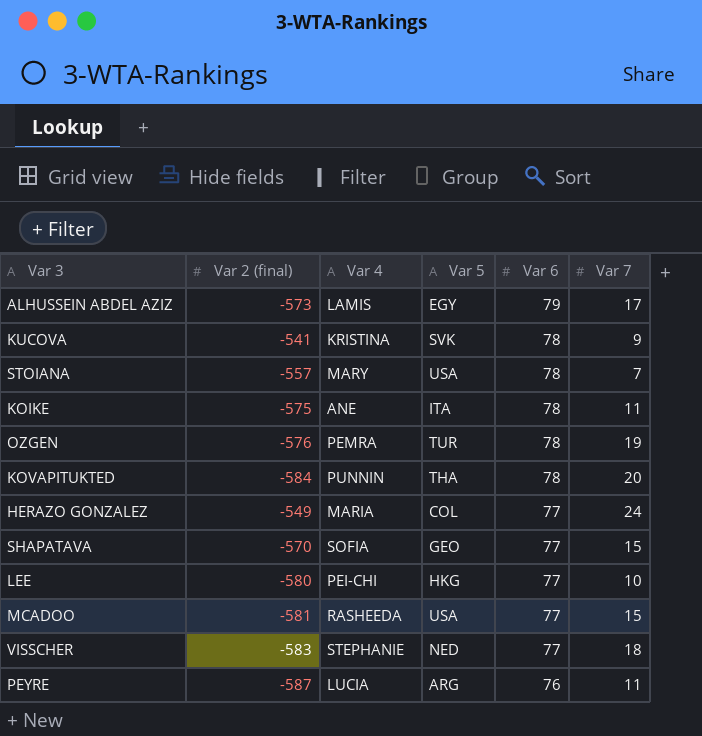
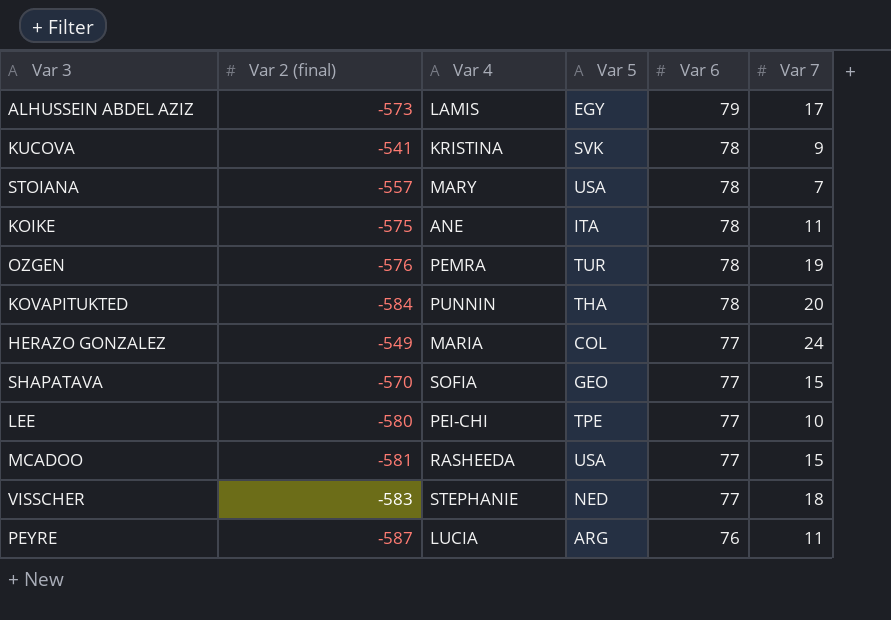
LEE | Var 5: HKG -> TPE

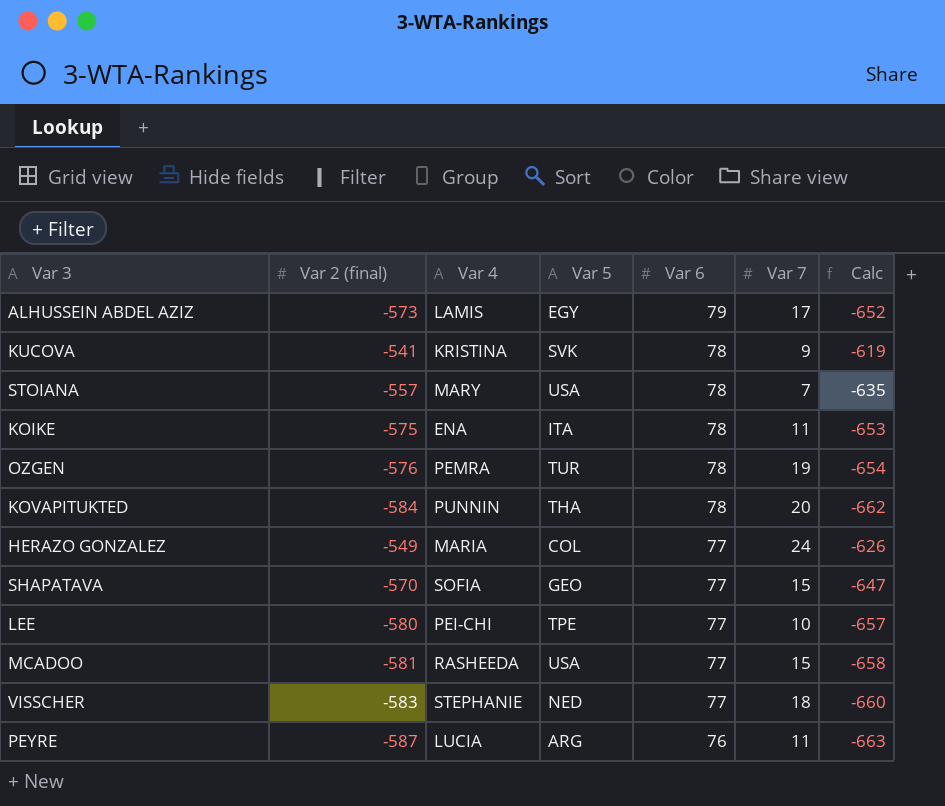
column Calc | formula: none -> [Var 2 (final)] - [Var 6]
KOIKE | Var 4: ANE -> ENA

